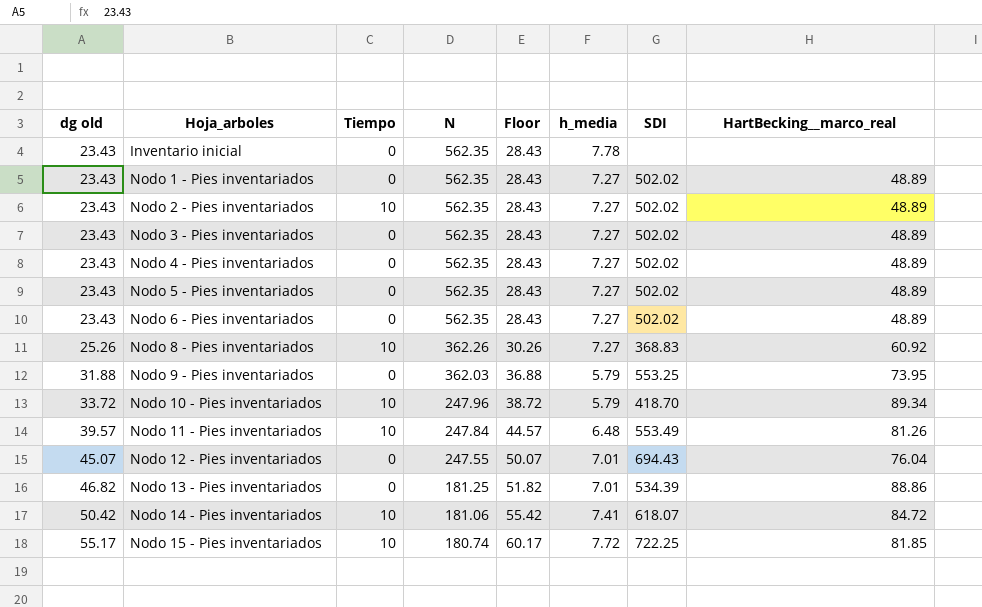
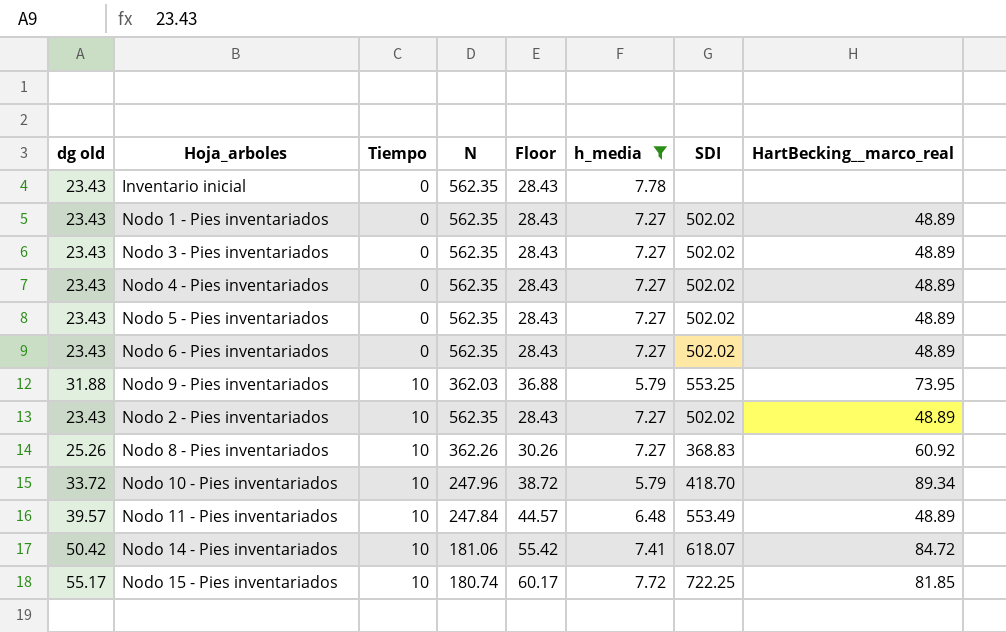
filter: none -> h_media != 7.01
row order: dg old ascending -> Tiempo ascending
Nodo 9 - Pies inventariados | Tiempo: 0 -> 10
Nodo 11 - Pies inventariados | HartBecking__marco_real: 81.26 -> 48.89

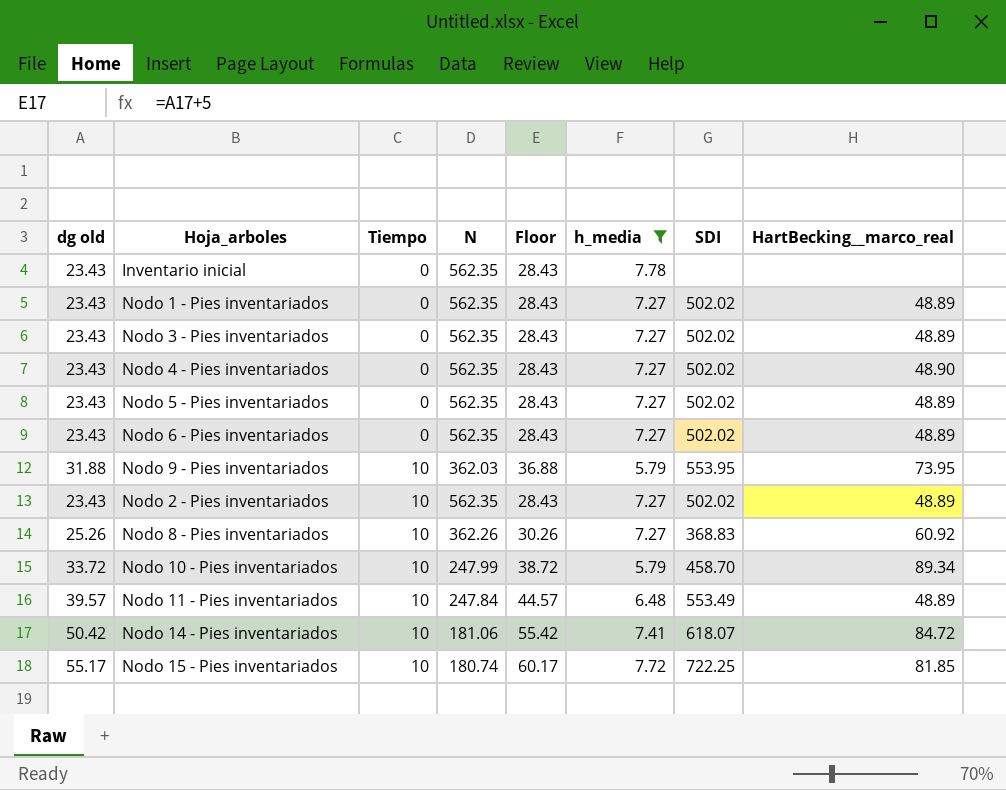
Nodo 4 - Pies inventariados | HartBecking__marco_real: 48.89 -> 48.90
Nodo 9 - Pies inventariados | SDI: 553.25 -> 553.95
Nodo 10 - Pies inventariados | N: 247.96 -> 247.99
Nodo 10 - Pies inventariados | SDI: 418.70 -> 458.70

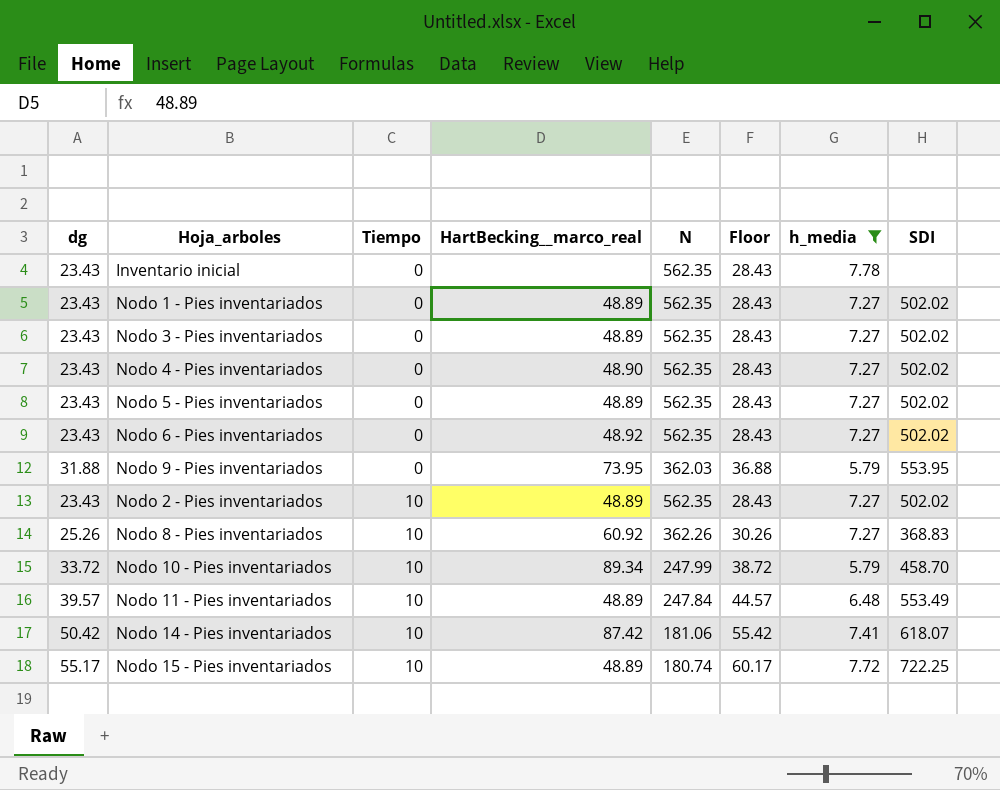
column name: dg old -> dg
column HartBecking__marco_real | position: 8 -> 4
Nodo 6 - Pies inventariados | HartBecking__marco_real: 48.89 -> 48.92
Nodo 9 - Pies inventariados | Tiempo: 10 -> 0
Nodo 14 - Pies inventariados | HartBecking__marco_real: 84.72 -> 87.42
Nodo 15 - Pies inventariados | HartBecking__marco_real: 81.85 -> 48.89

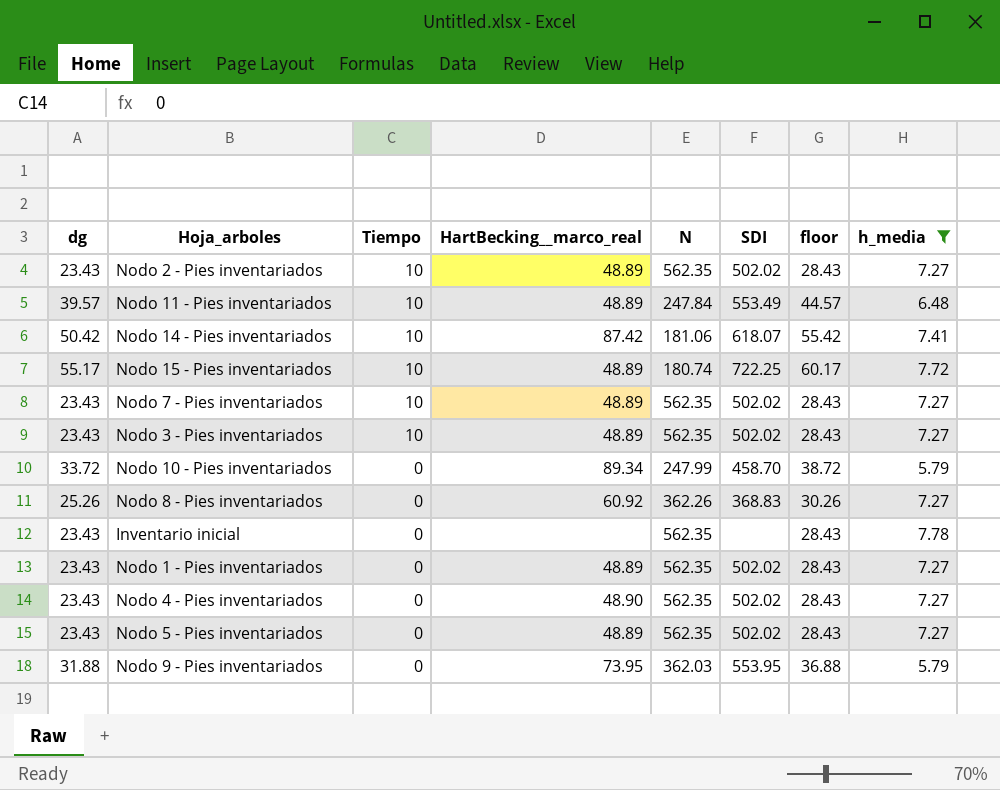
row order: Tiempo ascending -> Tiempo descending
column SDI | position: 8 -> 6
column name: Floor -> floor
row Nodo 6 - Pies inventariados: 23.43 | 0 | 48.92 | 562.35 | 28.43 | 7.27 | 502.02 -> none
row Nodo 7 - Pies inventariados: none -> 23.43 | 10 | 48.89 | 562.35 | 502.02 | 28.43 | 7.27
Nodo 3 - Pies inventariados | Tiempo: 0 -> 10
Nodo 10 - Pies inventariados | Tiempo: 10 -> 0
Nodo 8 - Pies inventariados | Tiempo: 10 -> 0

